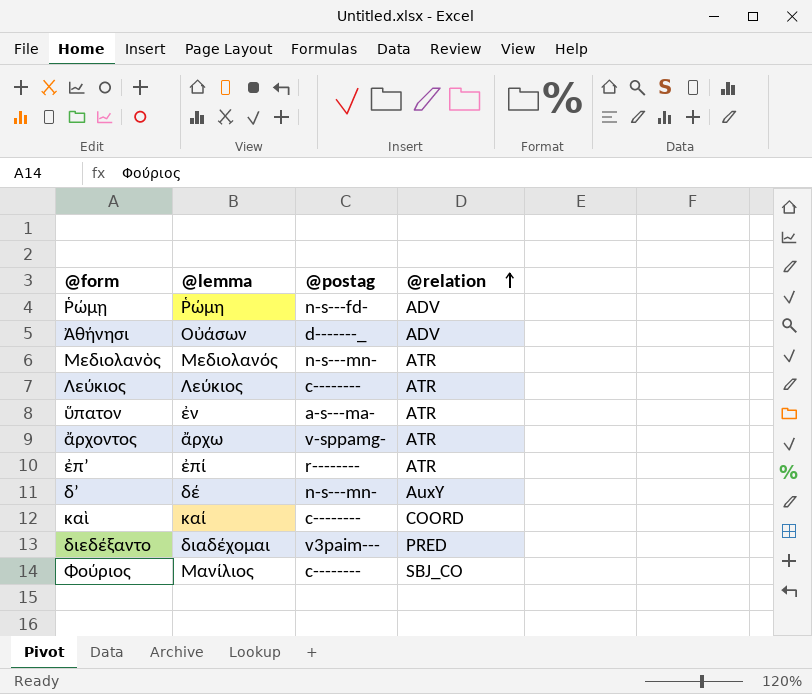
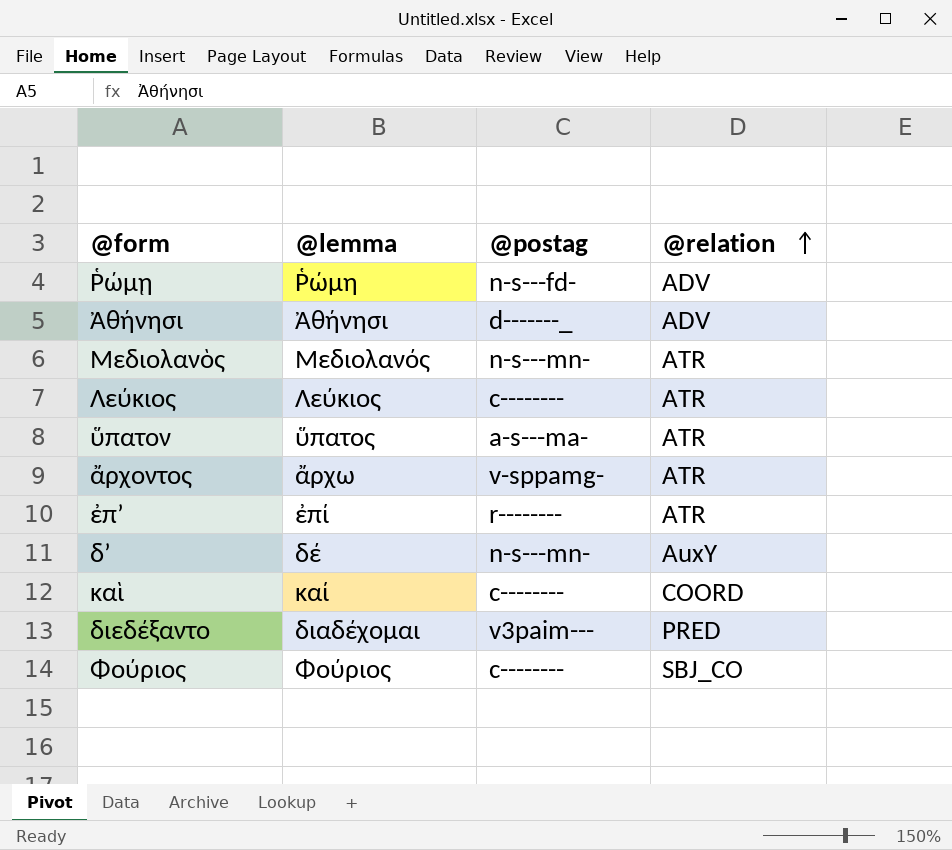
Ἀθήνησι | @lemma: Οὐάσων -> Ἀθήνησι
ὕπατον | @lemma: ἐν -> ὕπατος
Φούριος | @lemma: Μανίλιος -> Φούριος

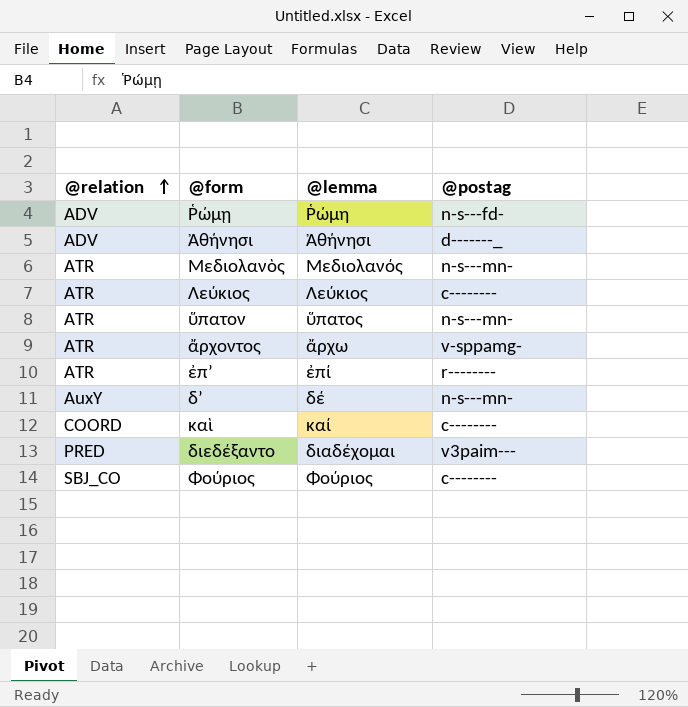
column @relation | position: 4 -> 1
ὕπατον | @postag: a-s---ma- -> n-s---mn-

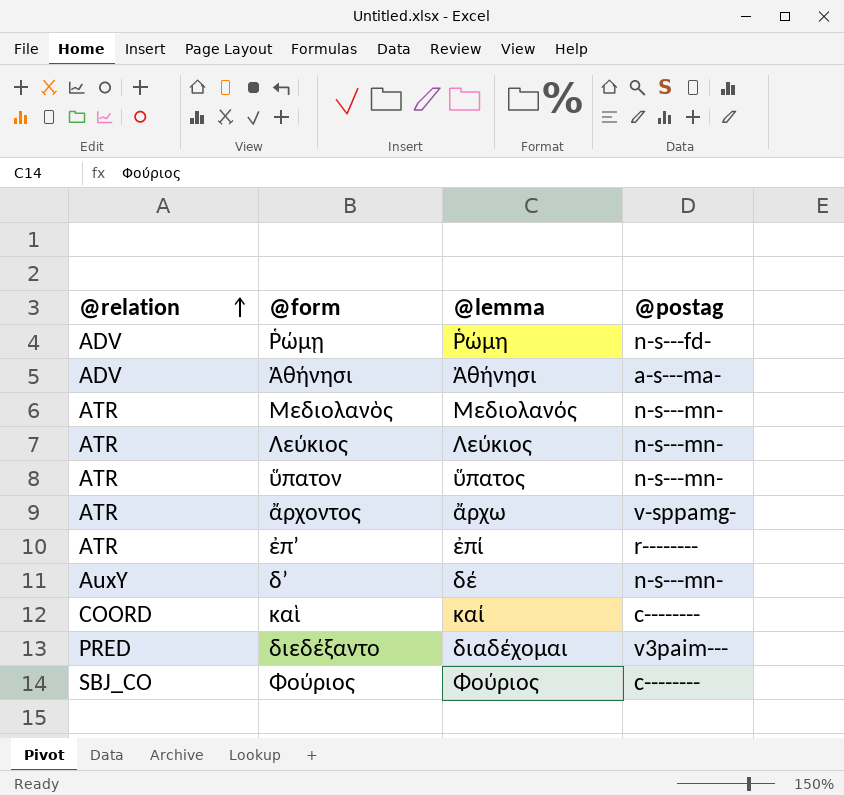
Ἀθήνησι | @postag: d-------_ -> a-s---ma-
Λεύκιος | @postag: c-------- -> n-s---mn-

